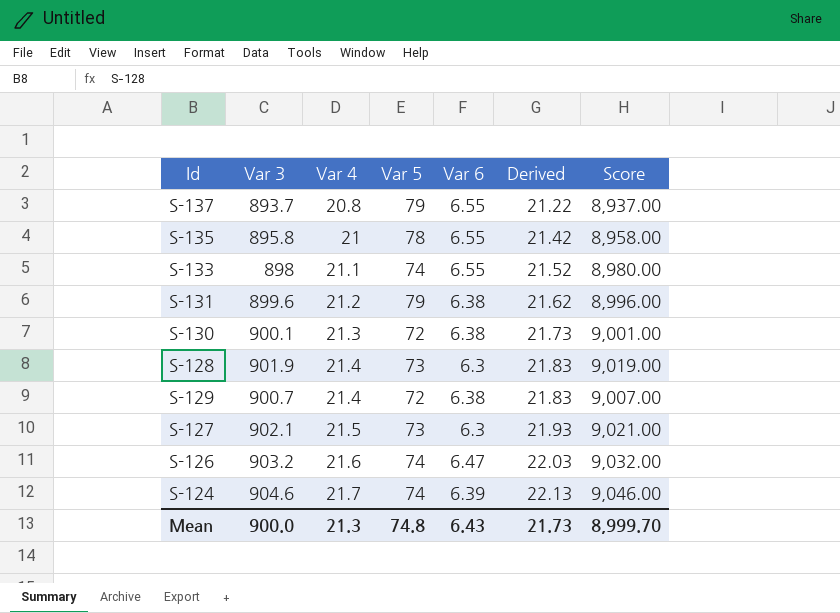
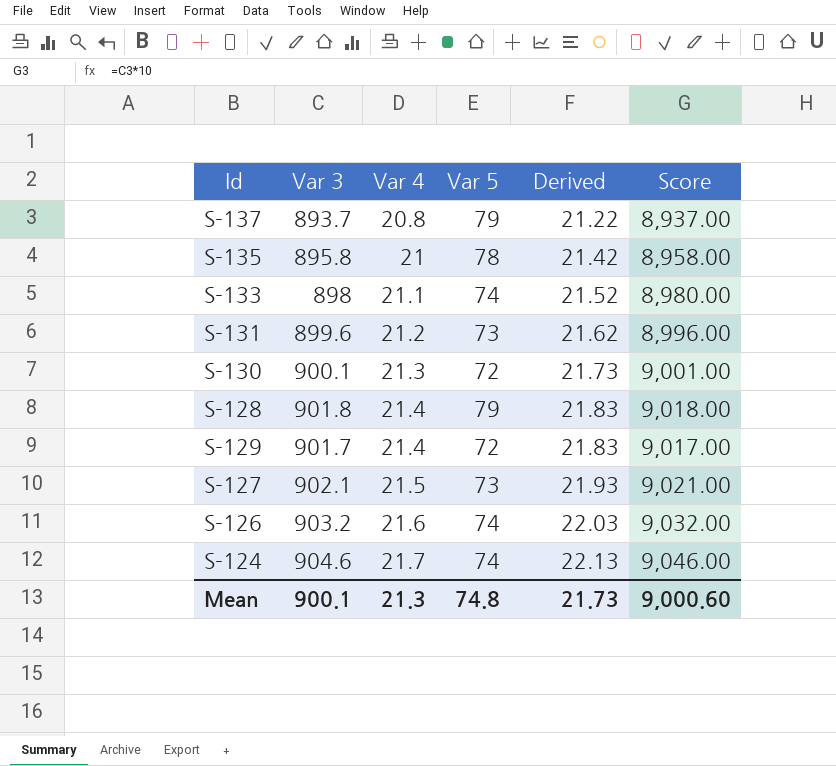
column Var 6 | position: 5 -> none
S-131 | Var 5: 79 -> 73
S-128 | Var 3: 901.9 -> 901.8
S-128 | Var 5: 73 -> 79
S-128 | Score: 9,019.00 -> 9,018.00
S-129 | Var 3: 900.7 -> 901.7
S-129 | Score: 9,007.00 -> 9,017.00
Mean | Var 3: 900.0 -> 900.1
Mean | Score: 8,999.70 -> 9,000.60

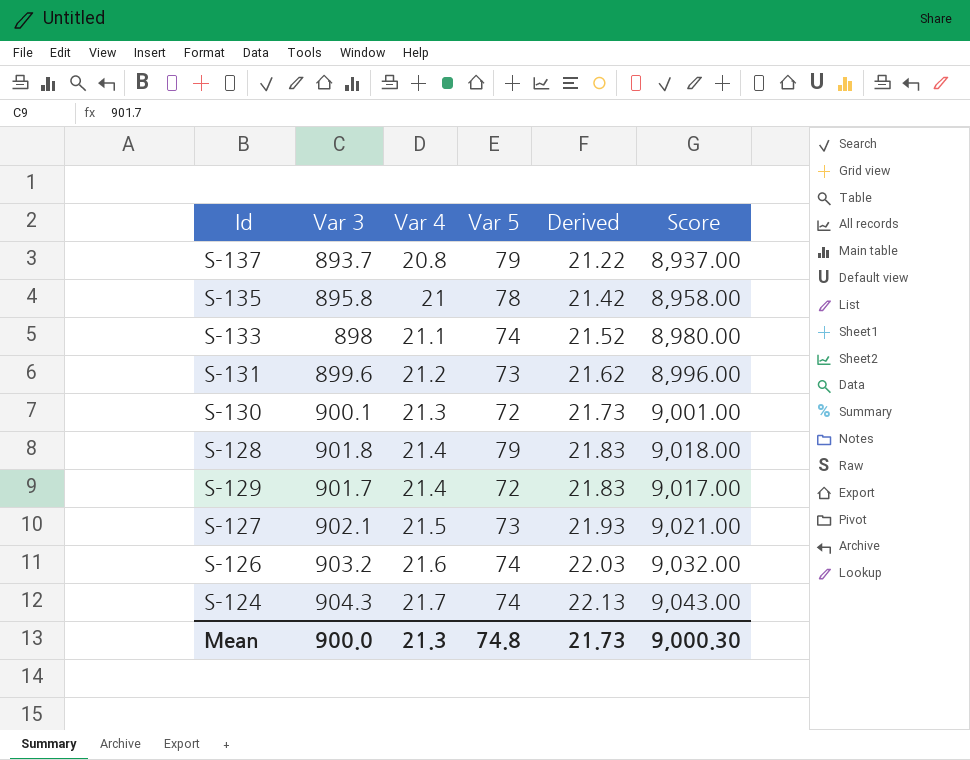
S-124 | Var 3: 904.6 -> 904.3
S-124 | Score: 9,046.00 -> 9,043.00
Mean | Var 3: 900.1 -> 900.0
Mean | Score: 9,000.60 -> 9,000.30

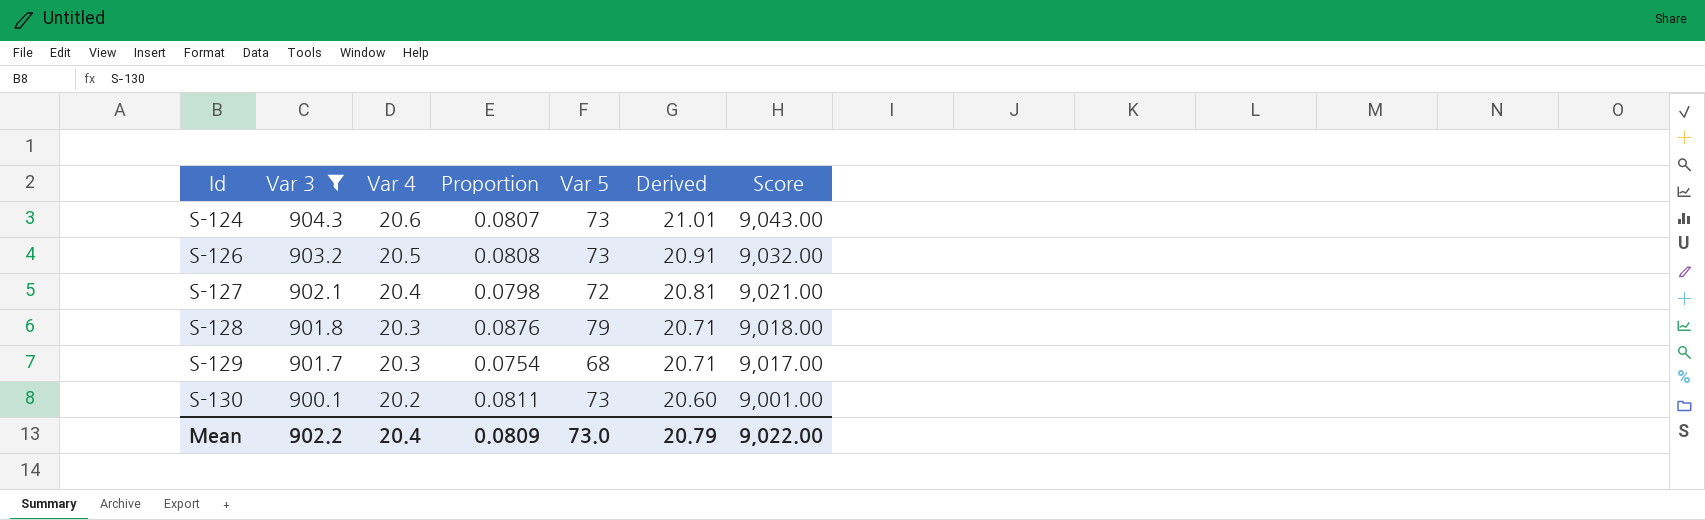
filter: none -> Var 3 >= 900.1
row order: Var 4 ascending -> Id ascending
column Proportion | formula: none -> [Var 5] / [Var 3]
S-124 | Var 4: 21.7 -> 20.6
S-124 | Var 5: 74 -> 73
S-124 | Derived: 22.13 -> 21.01
S-126 | Var 4: 21.6 -> 20.5
S-126 | Var 5: 74 -> 73
S-126 | Derived: 22.03 -> 20.91
S-127 | Var 4: 21.5 -> 20.4
S-127 | Var 5: 73 -> 72
S-127 | Derived: 21.93 -> 20.81
S-128 | Var 4: 21.4 -> 20.3
S-128 | Derived: 21.83 -> 20.71
S-129 | Var 4: 21.4 -> 20.3
S-129 | Var 5: 72 -> 68
S-129 | Derived: 21.83 -> 20.71
S-130 | Var 4: 21.3 -> 20.2
S-130 | Var 5: 72 -> 73
S-130 | Derived: 21.73 -> 20.60
Mean | Var 3: 900.0 -> 902.2
Mean | Var 4: 21.3 -> 20.4
Mean | Var 5: 74.8 -> 73.0
Mean | Derived: 21.73 -> 20.79
Mean | Score: 9,000.30 -> 9,022.00

